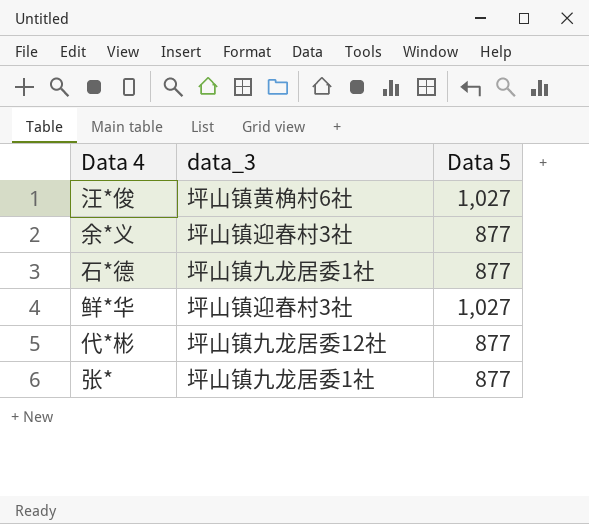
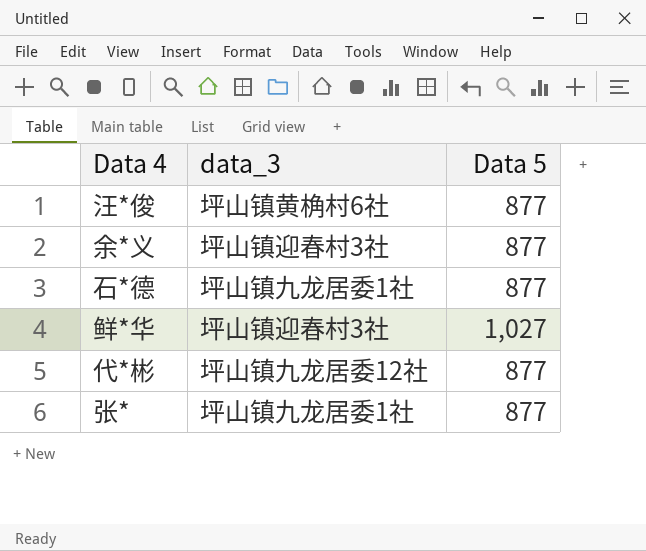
汪*俊 | Data 5: 1,027 -> 877

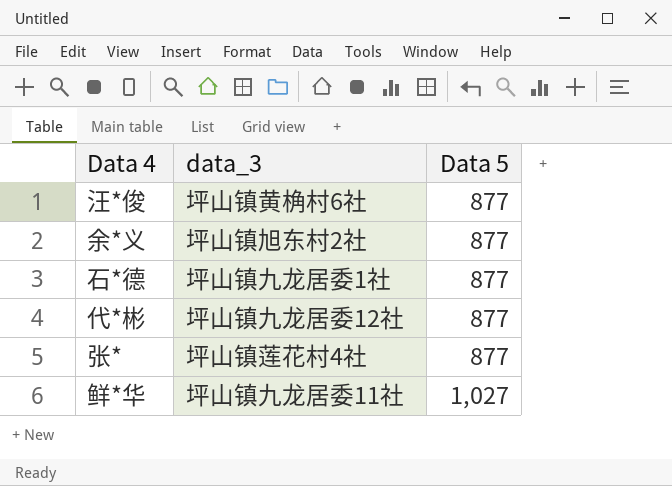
row order: none -> Data 5 ascending
余*义 | data_3: 坪山镇迎春村3社 -> 坪山镇旭东村2社
张* | data_3: 坪山镇九龙居委1社 -> 坪山镇莲花村4社
鲜*华 | data_3: 坪山镇迎春村3社 -> 坪山镇九龙居委11社

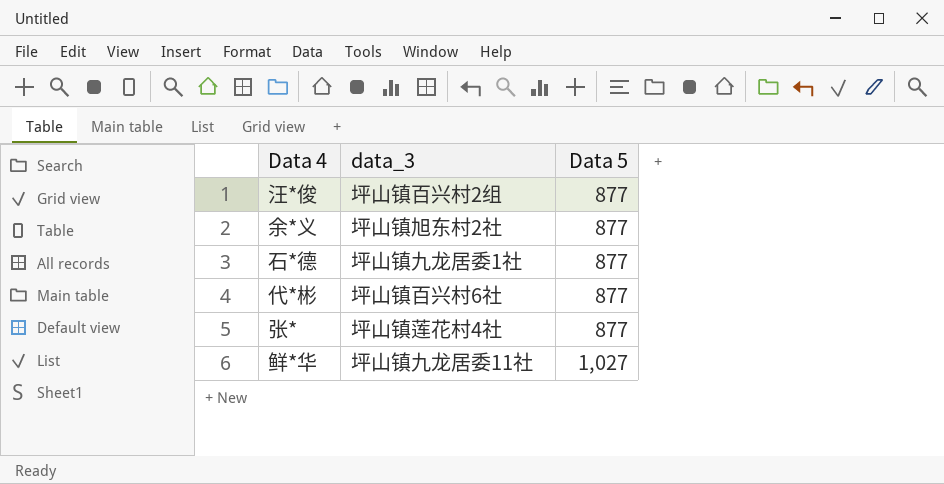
汪*俊 | data_3: 坪山镇黄桷村6社 -> 坪山镇百兴村2组
代*彬 | data_3: 坪山镇九龙居委12社 -> 坪山镇百兴村6社

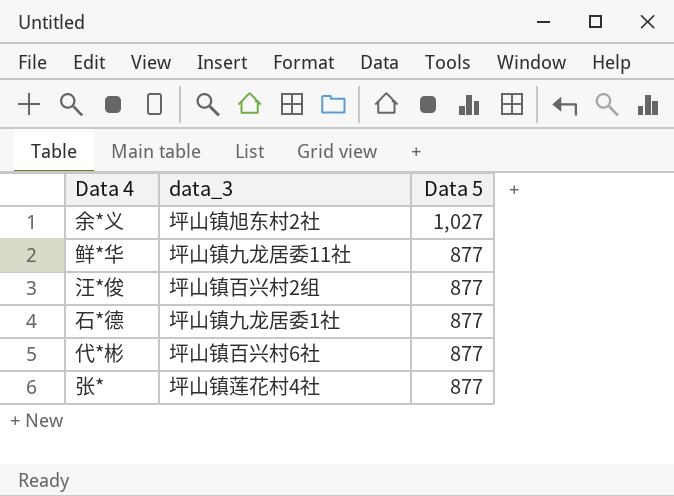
row order: Data 5 ascending -> Data 5 descending
余*义 | Data 5: 877 -> 1,027
鲜*华 | Data 5: 1,027 -> 877

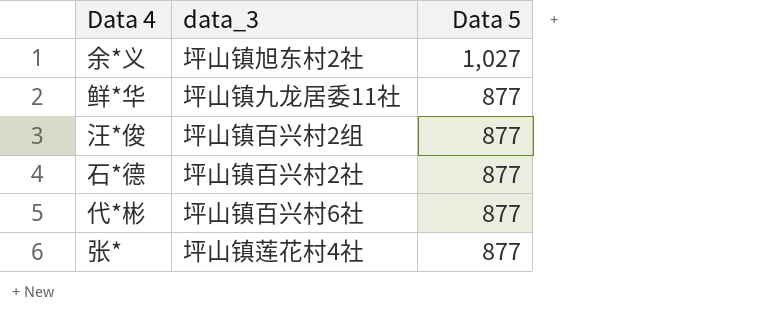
石*德 | data_3: 坪山镇九龙居委1社 -> 坪山镇百兴村2社

